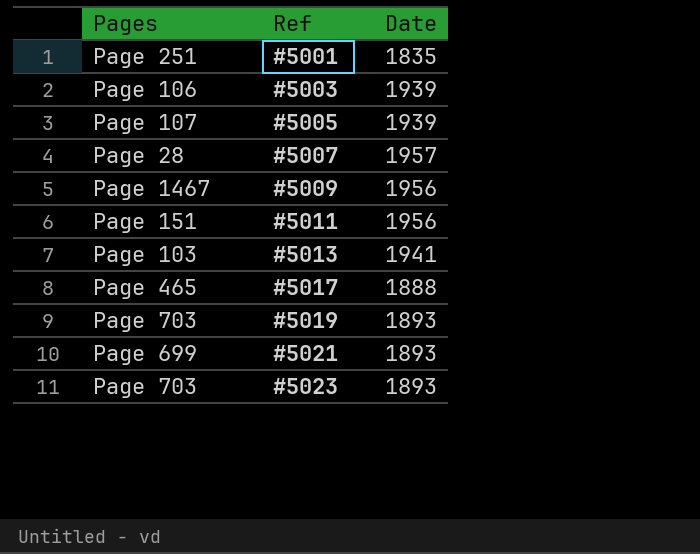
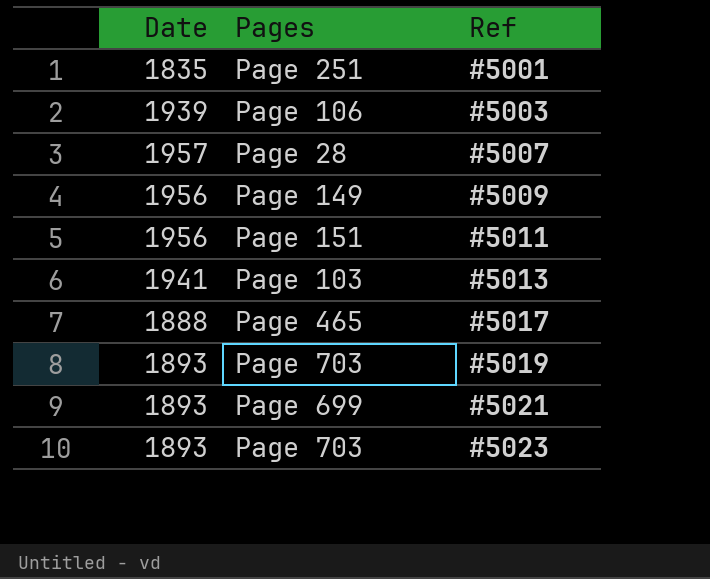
column Date | position: 3 -> 1
row #5005: Page 107 | 1939 -> none
#5009 | Pages: Page 1467 -> Page 149

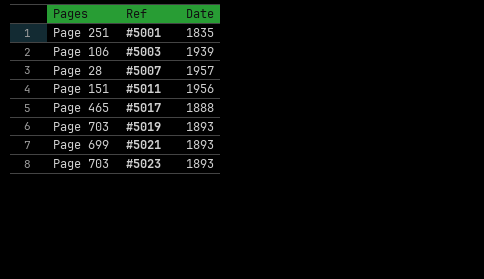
column Date | position: 1 -> 3
row #5009: 1956 | Page 149 -> none
row #5013: 1941 | Page 103 -> none

